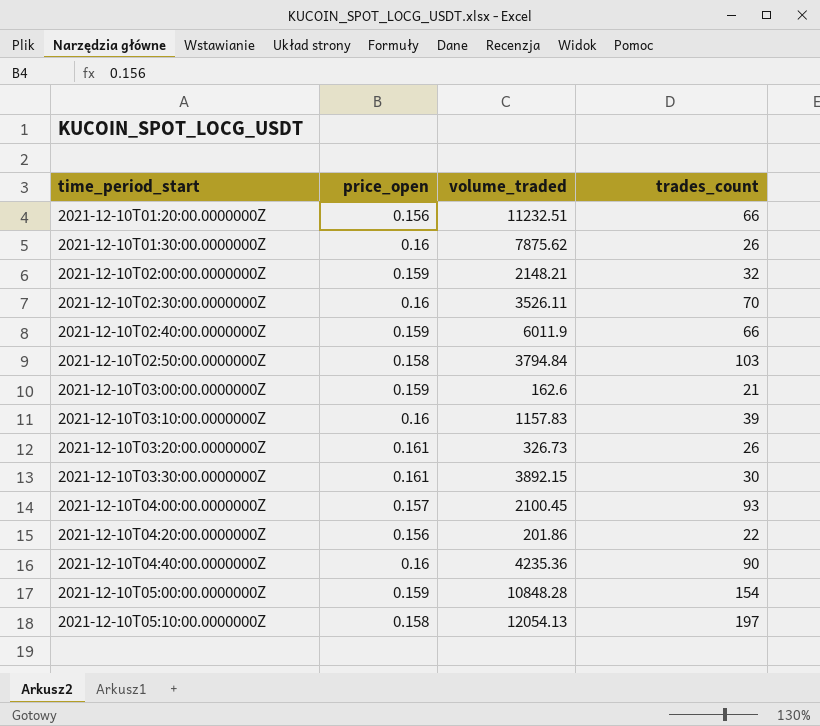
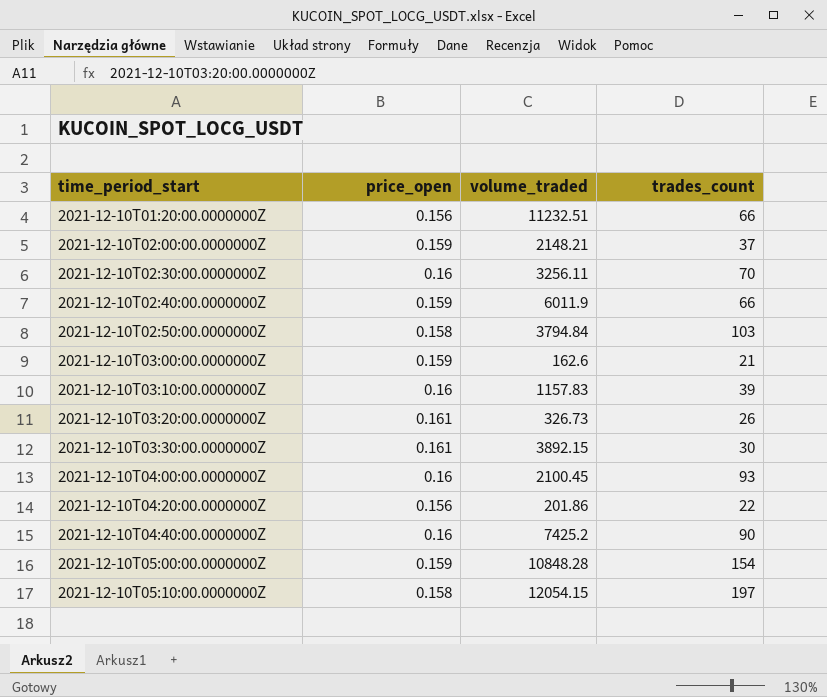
row 2021-12-10T01:30:00.0000000Z: 0.16 | 7875.62 | 26 -> none
2021-12-10T02:00:00.0000000Z | trades_count: 32 -> 37
2021-12-10T02:30:00.0000000Z | volume_traded: 3526.11 -> 3256.11
2021-12-10T04:00:00.0000000Z | price_open: 0.157 -> 0.16
2021-12-10T04:40:00.0000000Z | volume_traded: 4235.36 -> 7425.2
2021-12-10T05:10:00.0000000Z | volume_traded: 12054.13 -> 12054.15

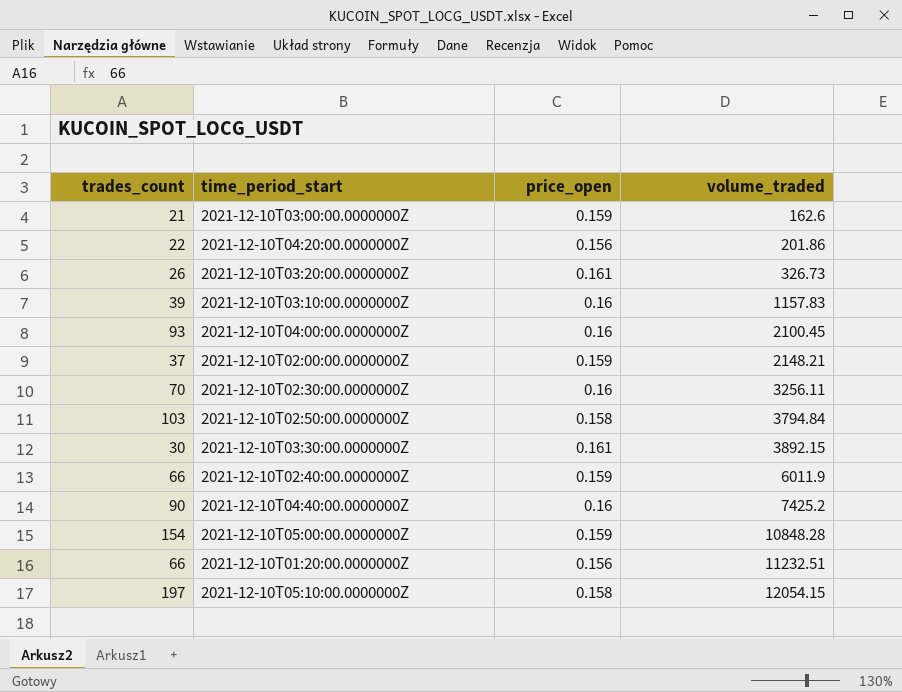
row order: time_period_start ascending -> volume_traded ascending
column trades_count | position: 4 -> 1

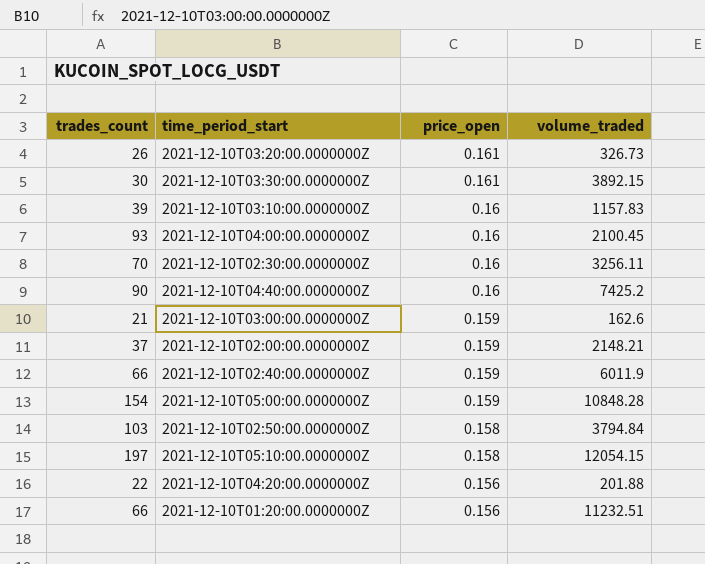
row order: volume_traded ascending -> price_open descending
2021-12-10T04:20:00.0000000Z | volume_traded: 201.86 -> 201.88

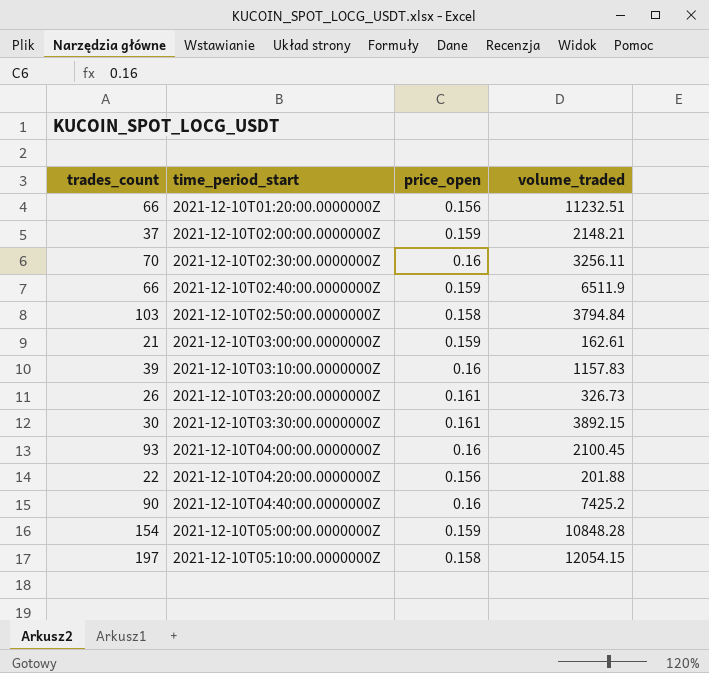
row order: price_open descending -> time_period_start ascending
2021-12-10T02:40:00.0000000Z | volume_traded: 6011.9 -> 6511.9
2021-12-10T03:00:00.0000000Z | volume_traded: 162.6 -> 162.61

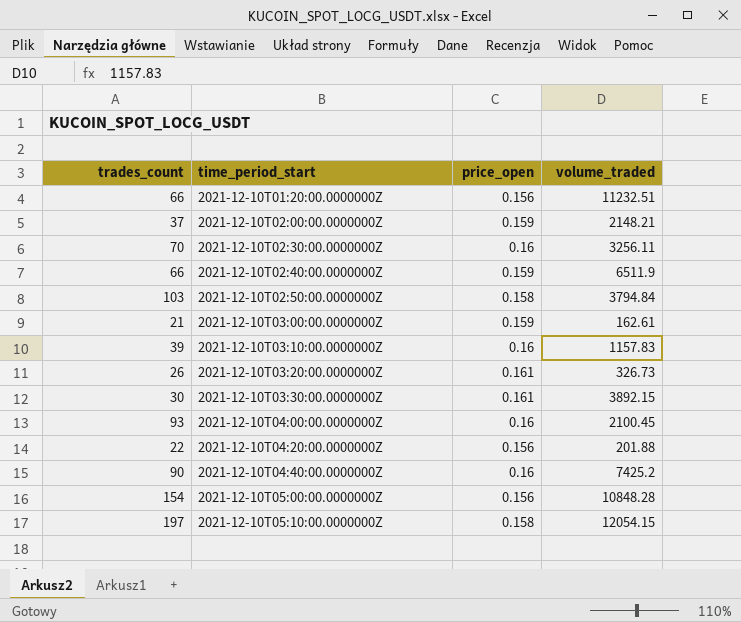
2021-12-10T05:00:00.0000000Z | price_open: 0.159 -> 0.156

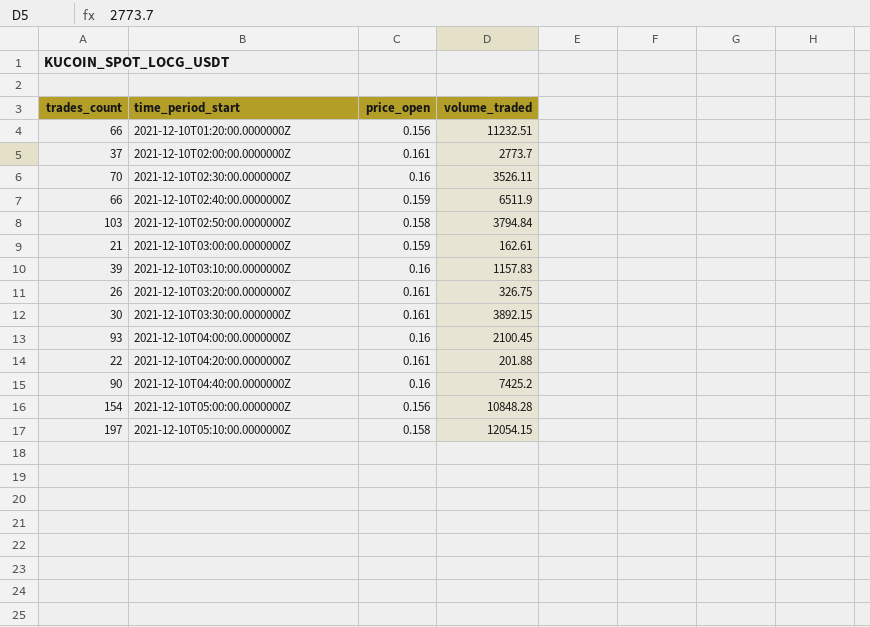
2021-12-10T02:00:00.0000000Z | price_open: 0.159 -> 0.161
2021-12-10T02:00:00.0000000Z | volume_traded: 2148.21 -> 2773.7
2021-12-10T02:30:00.0000000Z | volume_traded: 3256.11 -> 3526.11
2021-12-10T03:20:00.0000000Z | volume_traded: 326.73 -> 326.75
2021-12-10T04:20:00.0000000Z | price_open: 0.156 -> 0.161

